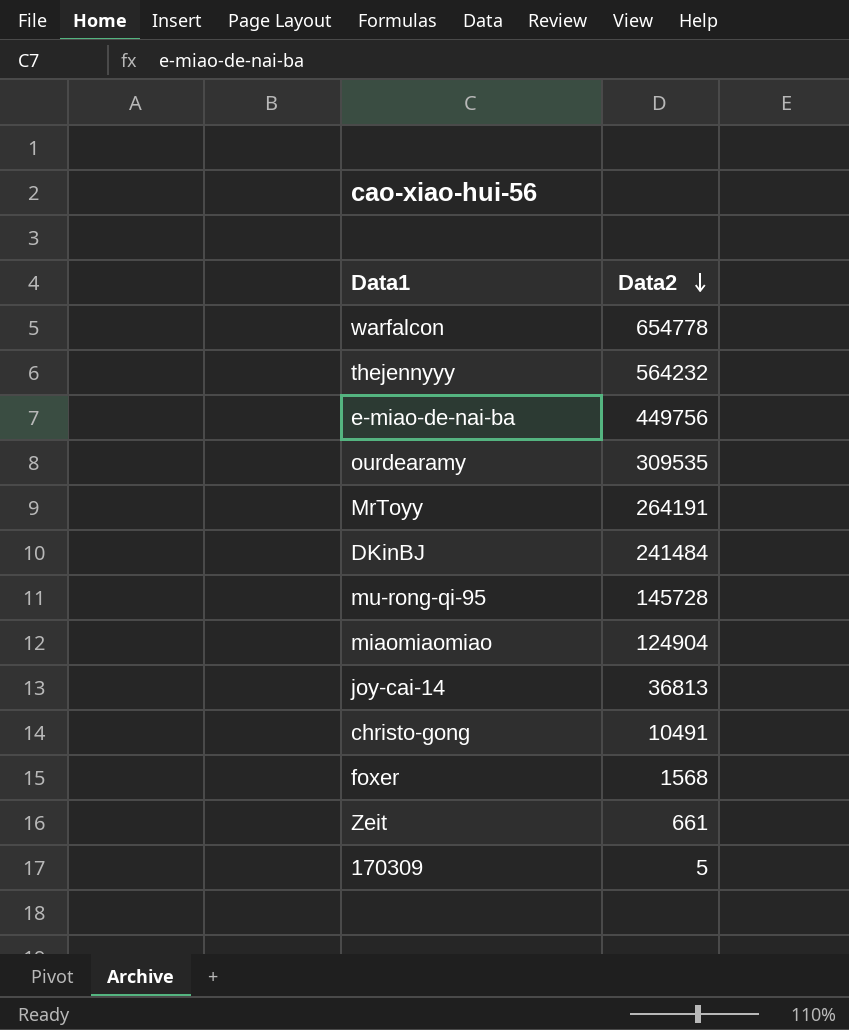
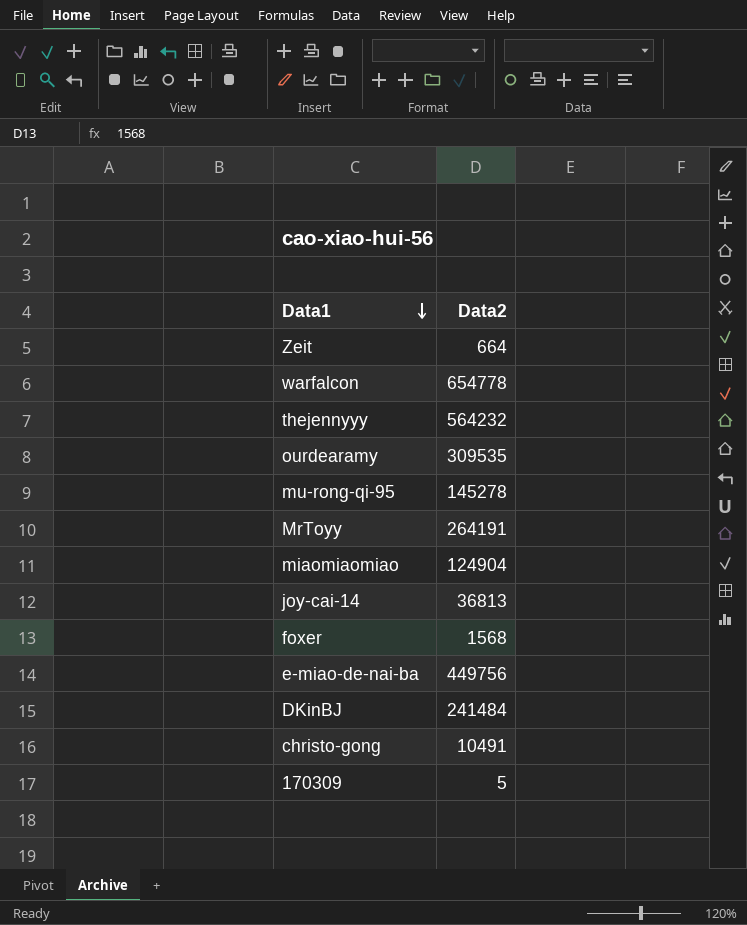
row order: Data2 descending -> Data1 descending
Zeit | Data2: 661 -> 664
mu-rong-qi-95 | Data2: 145728 -> 145278

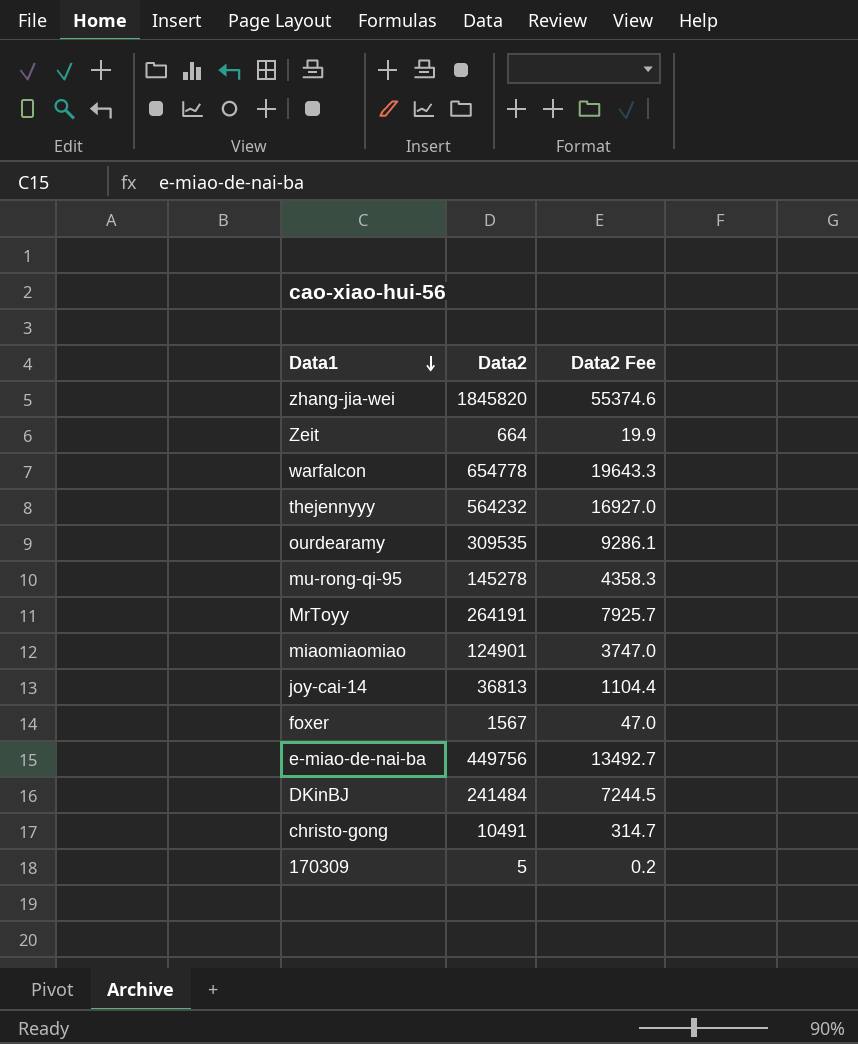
column Data2 Fee | formula: none -> [Data2] * 0.03
row zhang-jia-wei: none -> 1845820 | 55374.6
miaomiaomiao | Data2: 124904 -> 124901
foxer | Data2: 1568 -> 1567

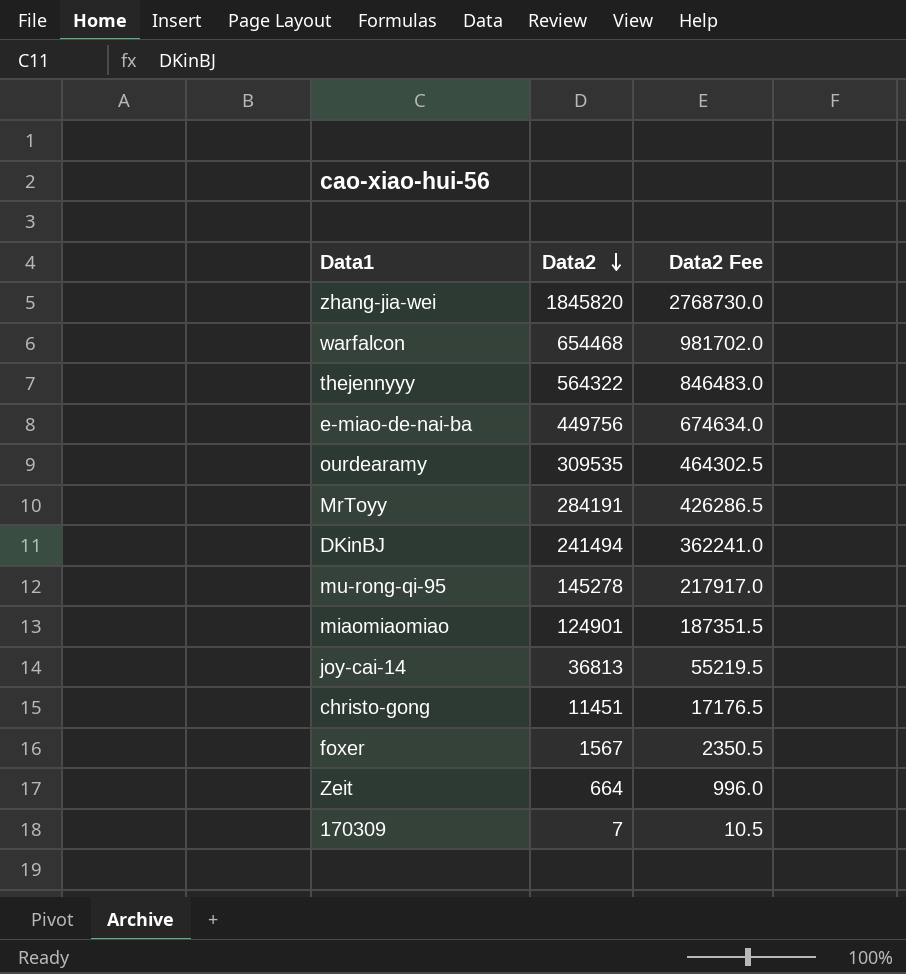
row order: Data1 descending -> Data2 descending
column Data2 Fee | formula: [Data2] * 0.03 -> [Data2] * 1.5
warfalcon | Data2: 654778 -> 654468
thejennyyy | Data2: 564232 -> 564322
MrToyy | Data2: 264191 -> 284191
DKinBJ | Data2: 241484 -> 241494
christo-gong | Data2: 10491 -> 11451
170309 | Data2: 5 -> 7

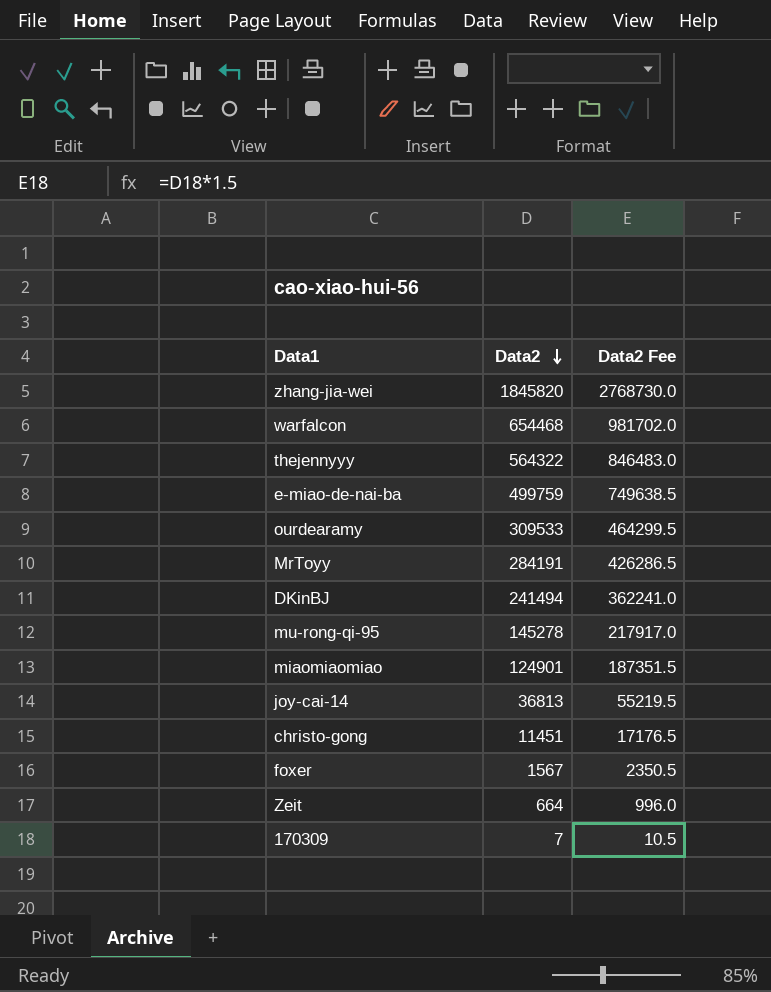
e-miao-de-nai-ba | Data2: 449756 -> 499759
e-miao-de-nai-ba | Data2 Fee: 674634.0 -> 749638.5
ourdearamy | Data2: 309535 -> 309533
ourdearamy | Data2 Fee: 464302.5 -> 464299.5

